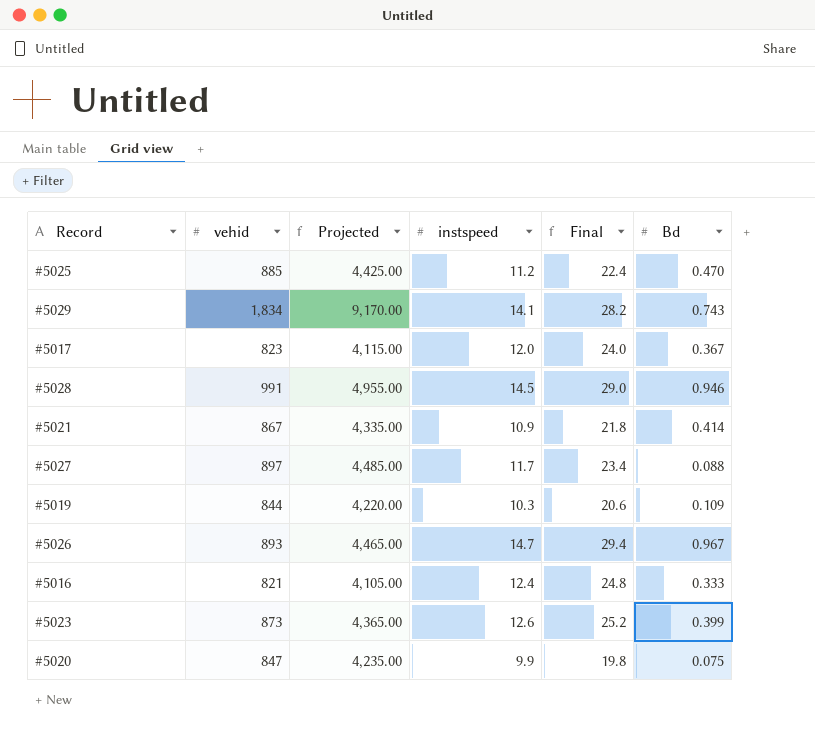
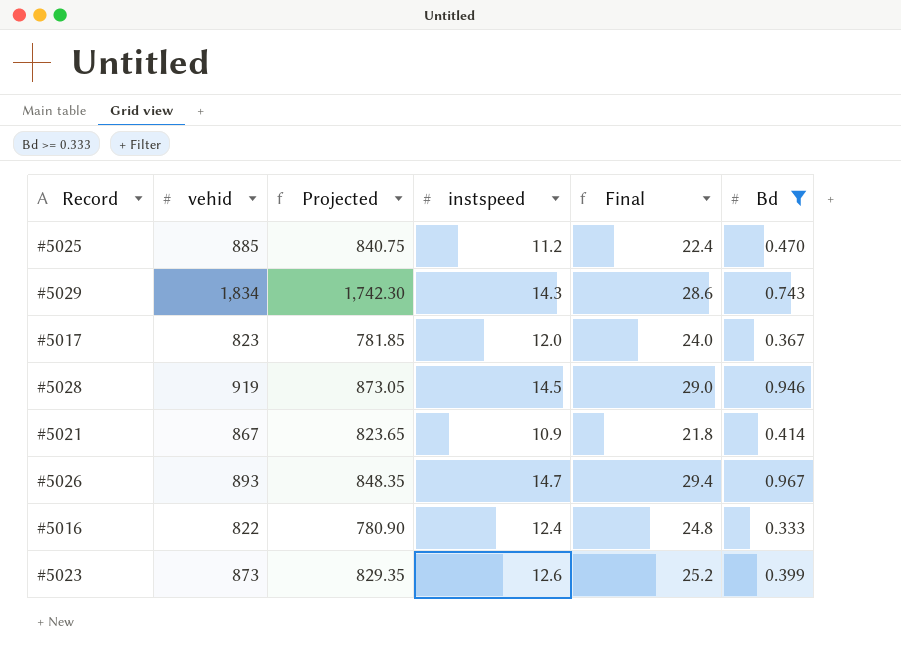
filter: none -> Bd >= 0.333
column Projected | formula: [vehid] * 5 -> [vehid] * 0.95
#5029 | instspeed: 14.1 -> 14.3
#5029 | Final: 28.2 -> 28.6
#5028 | vehid: 991 -> 919
#5016 | vehid: 821 -> 822

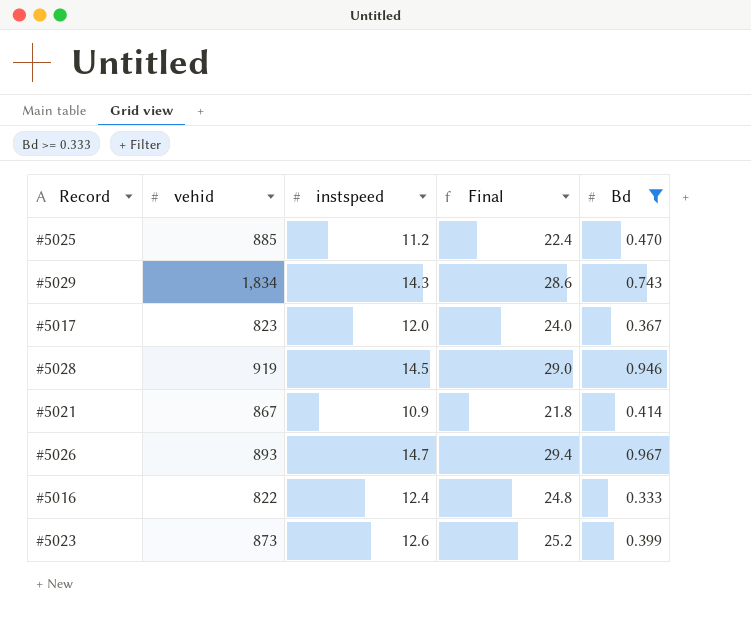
column Projected | formula: [vehid] * 0.95 -> none

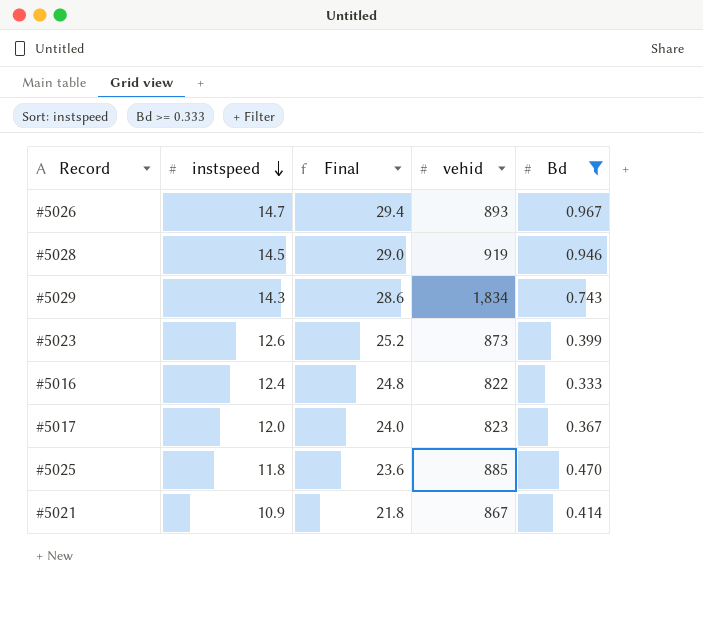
row order: none -> instspeed descending
column vehid | position: 2 -> 4
#5025 | instspeed: 11.2 -> 11.8
#5025 | Final: 22.4 -> 23.6

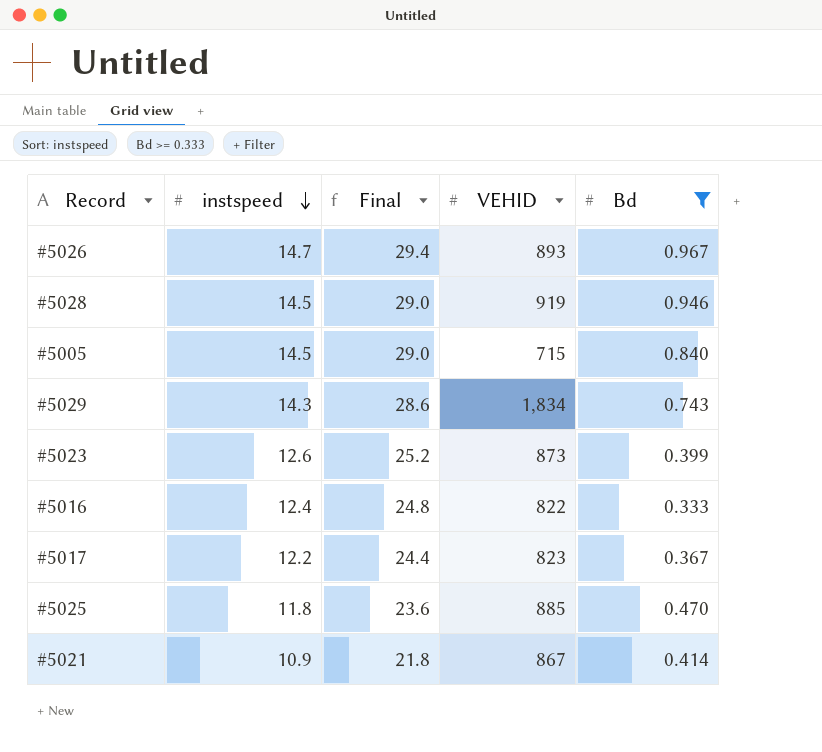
column name: vehid -> VEHID
row #5005: none -> 14.5 | 29.0 | 715 | 0.840
#5017 | instspeed: 12.0 -> 12.2
#5017 | Final: 24.0 -> 24.4

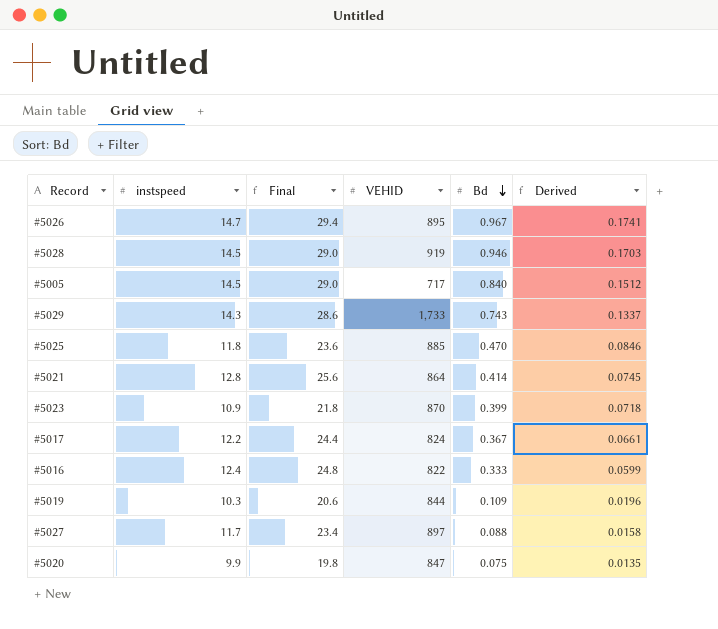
filter: Bd >= 0.333 -> none
row order: instspeed descending -> Bd descending
column Derived | formula: none -> [Bd] * 0.18
#5026 | VEHID: 893 -> 895
#5005 | VEHID: 715 -> 717
#5029 | VEHID: 1,834 -> 1,733
#5021 | instspeed: 10.9 -> 12.8
#5021 | Final: 21.8 -> 25.6
#5021 | VEHID: 867 -> 864
#5023 | instspeed: 12.6 -> 10.9
#5023 | Final: 25.2 -> 21.8
#5023 | VEHID: 873 -> 870
#5017 | VEHID: 823 -> 824

